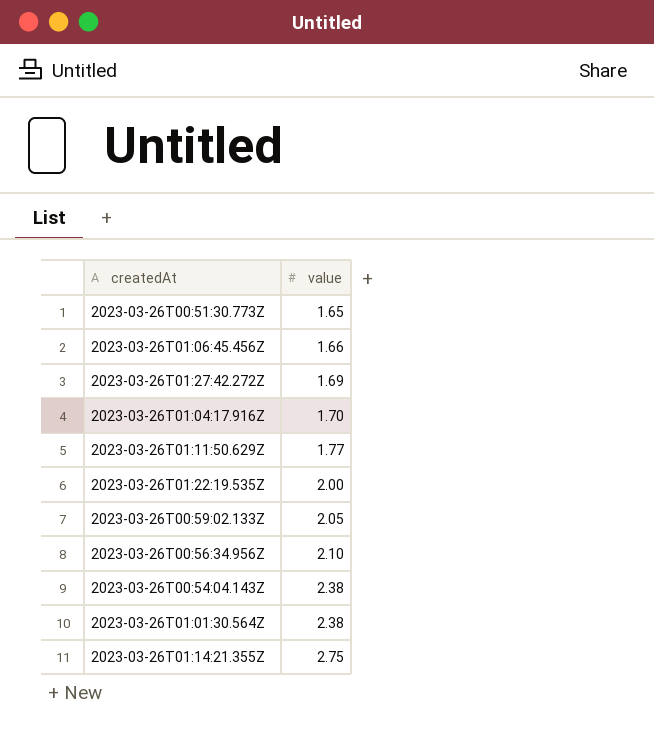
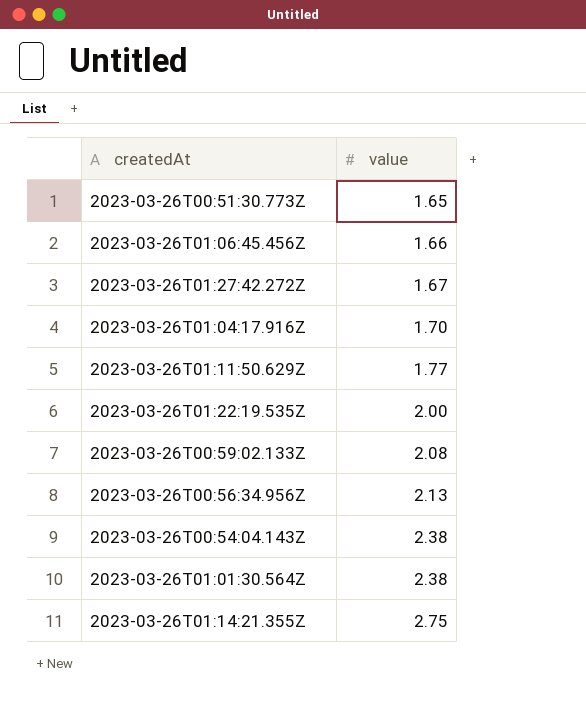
2023-03-26T01:27:42.272Z | value: 1.69 -> 1.67
2023-03-26T00:59:02.133Z | value: 2.05 -> 2.08
2023-03-26T00:56:34.956Z | value: 2.10 -> 2.13

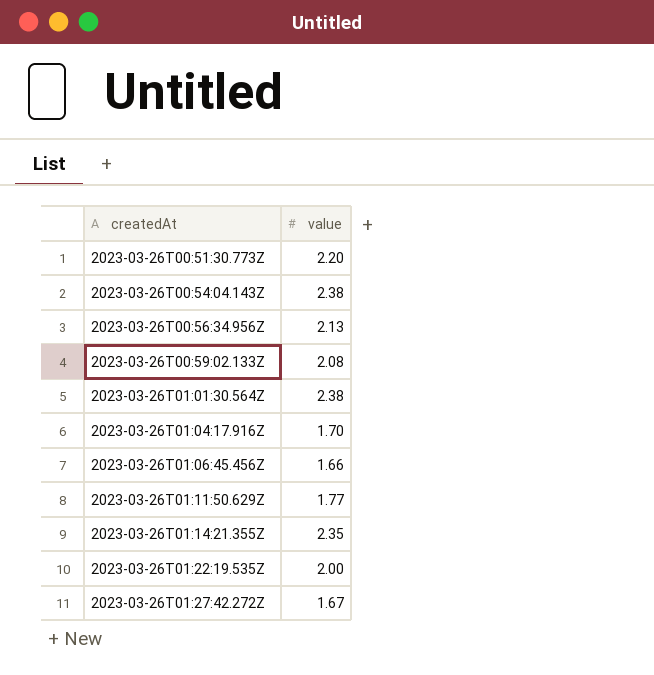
row order: value ascending -> createdAt ascending
2023-03-26T00:51:30.773Z | value: 1.65 -> 2.20
2023-03-26T01:14:21.355Z | value: 2.75 -> 2.35

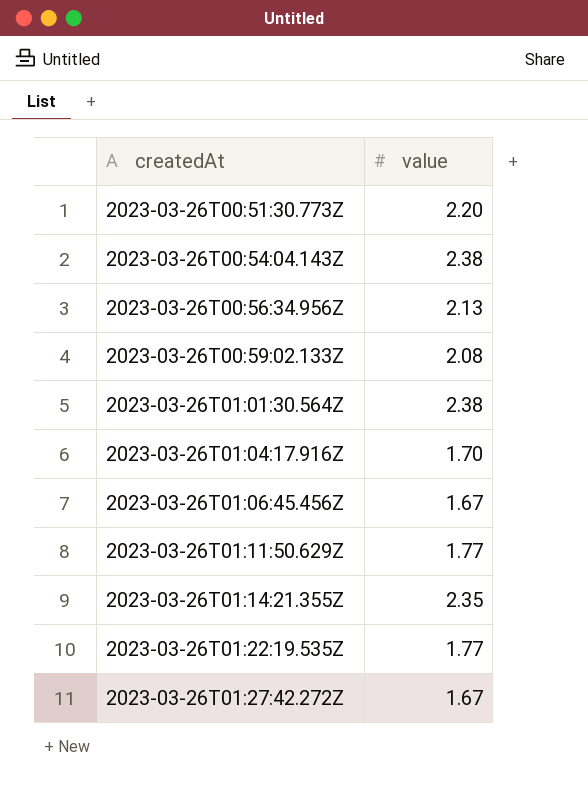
2023-03-26T01:06:45.456Z | value: 1.66 -> 1.67
2023-03-26T01:22:19.535Z | value: 2.00 -> 1.77

